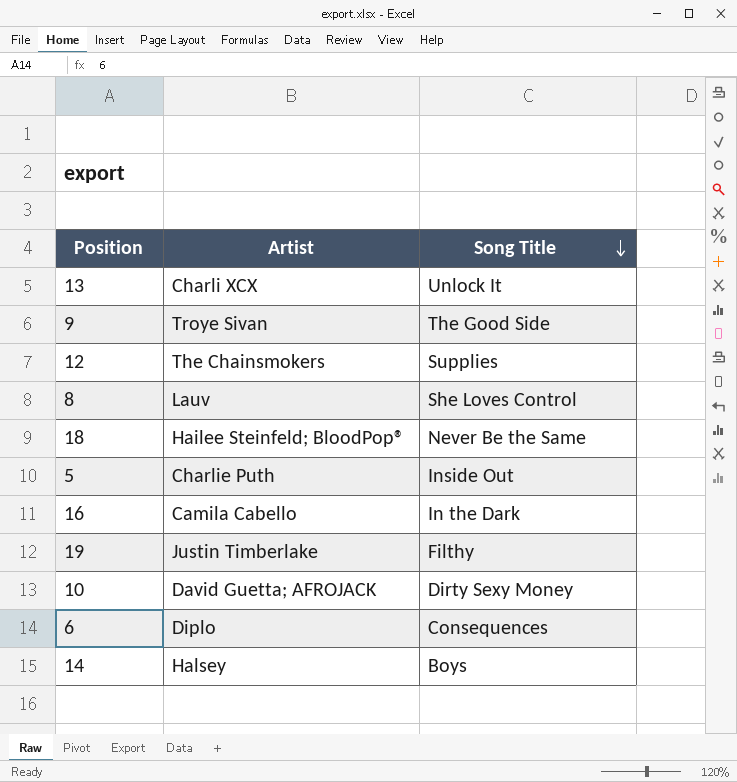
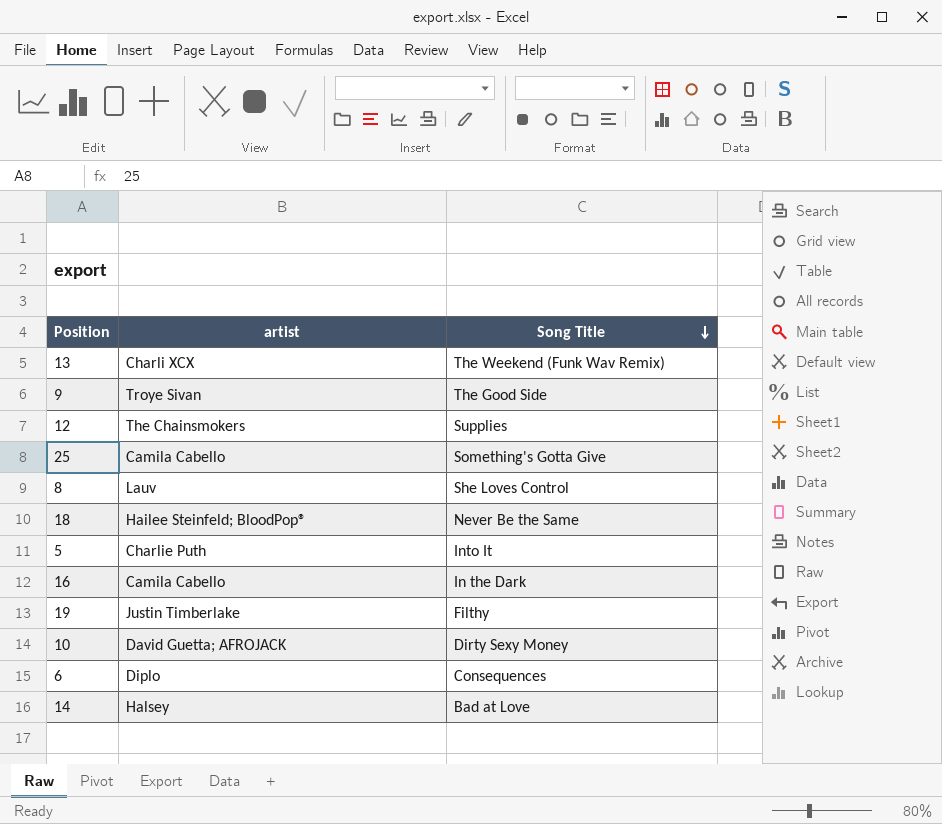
column name: Artist -> artist
13 | Song Title: Unlock It -> The Weekend (Funk Wav Remix)
row 25: none -> Camila Cabello | Something's Gotta Give
5 | Song Title: Inside Out -> Into It
14 | Song Title: Boys -> Bad at Love

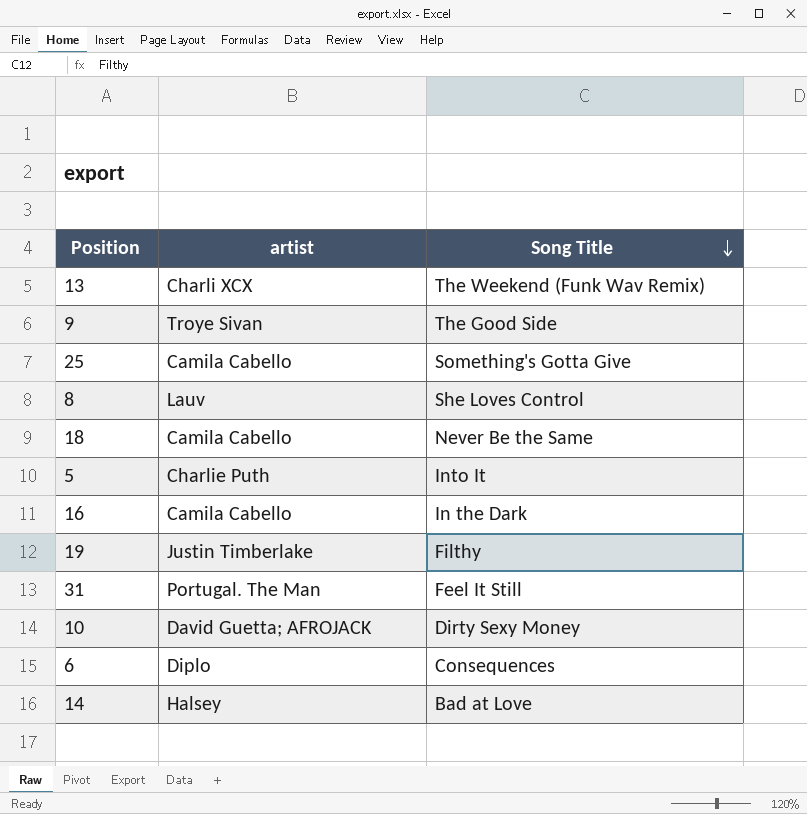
row 12: The Chainsmokers | Supplies -> none
18 | artist: Hailee Steinfeld; BloodPop® -> Camila Cabello
row 31: none -> Portugal. The Man | Feel It Still

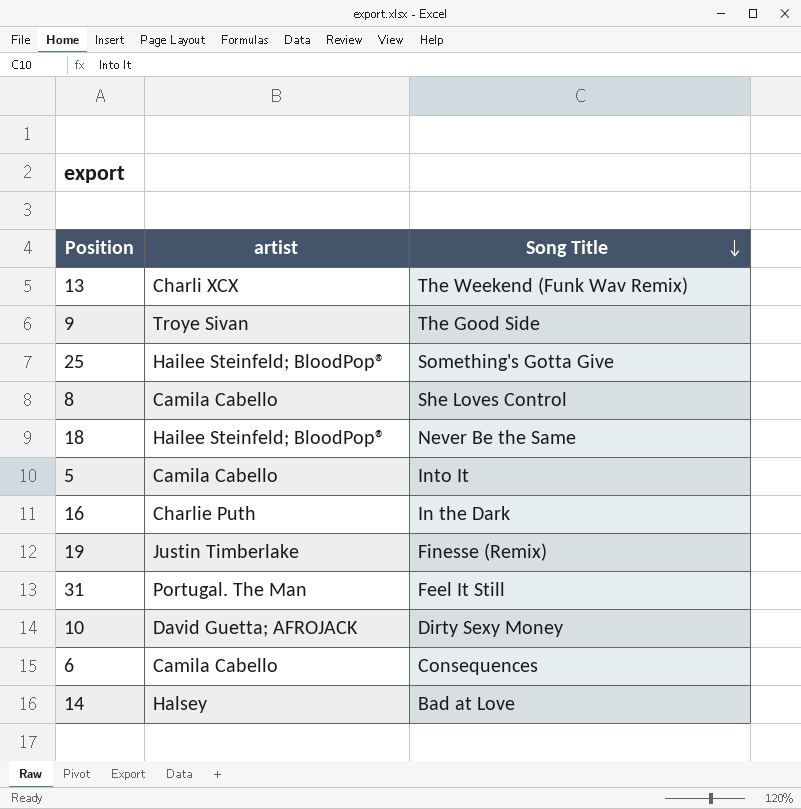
25 | artist: Camila Cabello -> Hailee Steinfeld; BloodPop®
8 | artist: Lauv -> Camila Cabello
18 | artist: Camila Cabello -> Hailee Steinfeld; BloodPop®
5 | artist: Charlie Puth -> Camila Cabello
16 | artist: Camila Cabello -> Charlie Puth
19 | Song Title: Filthy -> Finesse (Remix)
6 | artist: Diplo -> Camila Cabello

